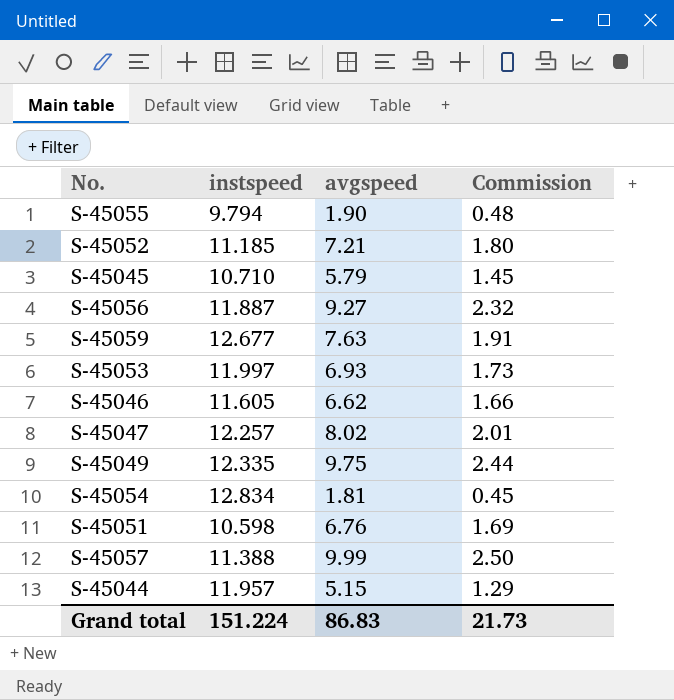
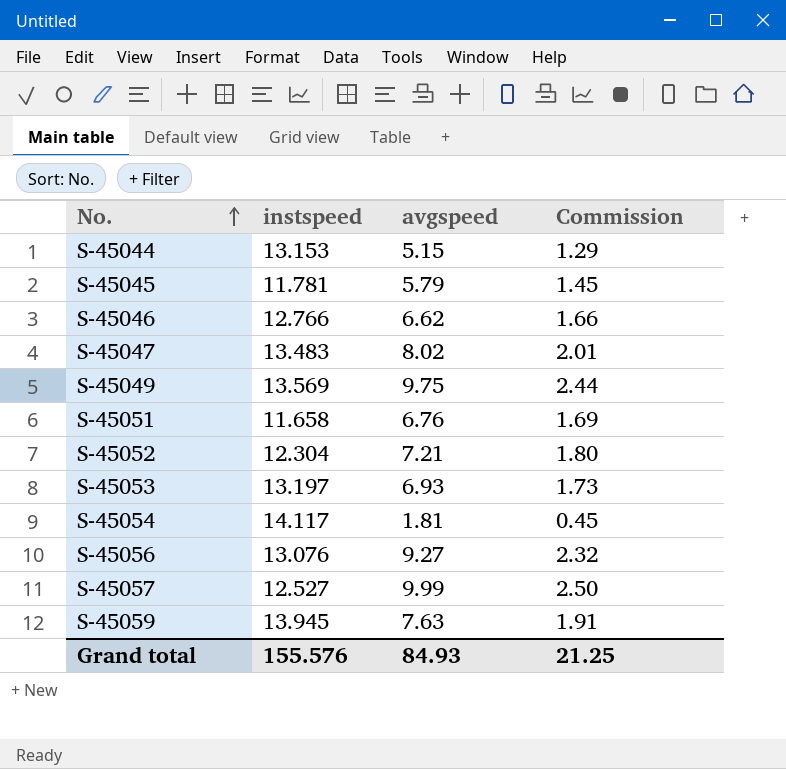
row order: none -> No. ascending
row S-45055: 9.794 | 1.90 | 0.48 -> none
S-45044 | instspeed: 11.957 -> 13.153
S-45045 | instspeed: 10.710 -> 11.781
S-45046 | instspeed: 11.605 -> 12.766
S-45047 | instspeed: 12.257 -> 13.483
S-45049 | instspeed: 12.335 -> 13.569
S-45051 | instspeed: 10.598 -> 11.658
S-45052 | instspeed: 11.185 -> 12.304
S-45053 | instspeed: 11.997 -> 13.197
S-45054 | instspeed: 12.834 -> 14.117
S-45056 | instspeed: 11.887 -> 13.076
S-45057 | instspeed: 11.388 -> 12.527
S-45059 | instspeed: 12.677 -> 13.945
Grand total | instspeed: 151.224 -> 155.576
Grand total | avgspeed: 86.83 -> 84.93
Grand total | Commission: 21.73 -> 21.25

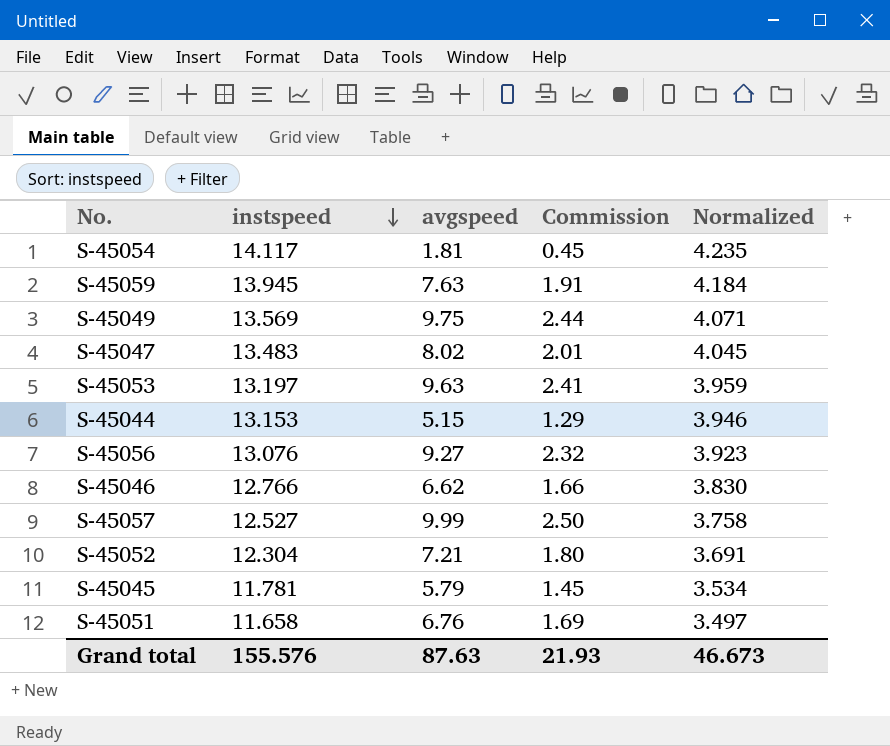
row order: No. ascending -> instspeed descending
column Normalized | formula: none -> [instspeed] * 0.3
S-45053 | avgspeed: 6.93 -> 9.63
S-45053 | Commission: 1.73 -> 2.41
Grand total | avgspeed: 84.93 -> 87.63
Grand total | Commission: 21.25 -> 21.93

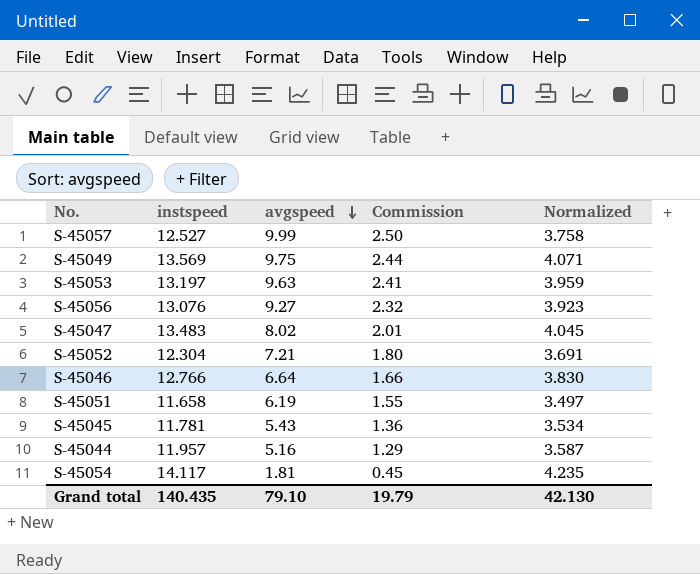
row order: instspeed descending -> avgspeed descending
row S-45059: 13.945 | 7.63 | 1.91 | 4.184 -> none
S-45046 | avgspeed: 6.62 -> 6.64
S-45051 | avgspeed: 6.76 -> 6.19
S-45051 | Commission: 1.69 -> 1.55
S-45045 | avgspeed: 5.79 -> 5.43
S-45045 | Commission: 1.45 -> 1.36
S-45044 | instspeed: 13.153 -> 11.957
S-45044 | avgspeed: 5.15 -> 5.16
S-45044 | Normalized: 3.946 -> 3.587
Grand total | instspeed: 155.576 -> 140.435
Grand total | avgspeed: 87.63 -> 79.10
Grand total | Commission: 21.93 -> 19.79
Grand total | Normalized: 46.673 -> 42.130

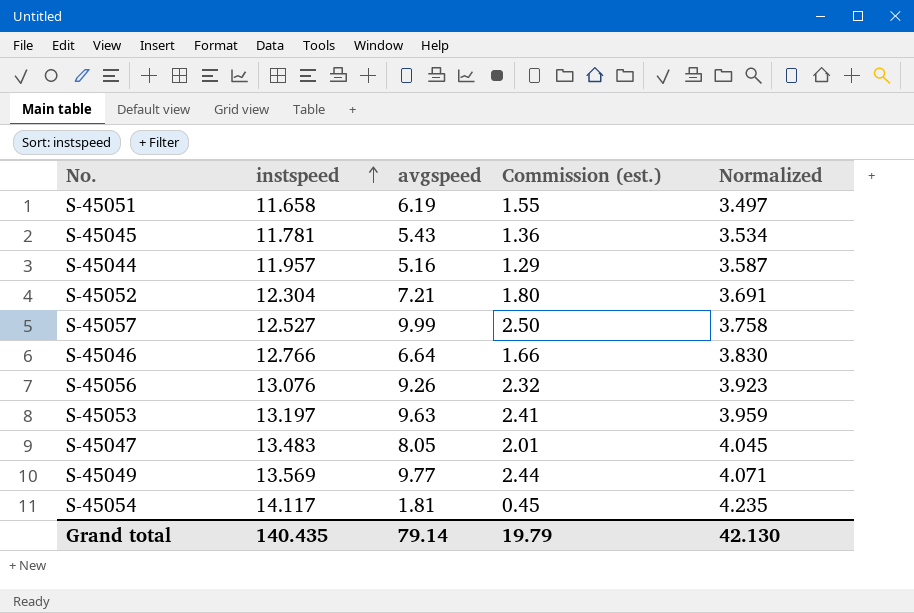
row order: avgspeed descending -> instspeed ascending
column name: Commission -> Commission (est.)
S-45056 | avgspeed: 9.27 -> 9.26
S-45047 | avgspeed: 8.02 -> 8.05
S-45049 | avgspeed: 9.75 -> 9.77
Grand total | avgspeed: 79.10 -> 79.14

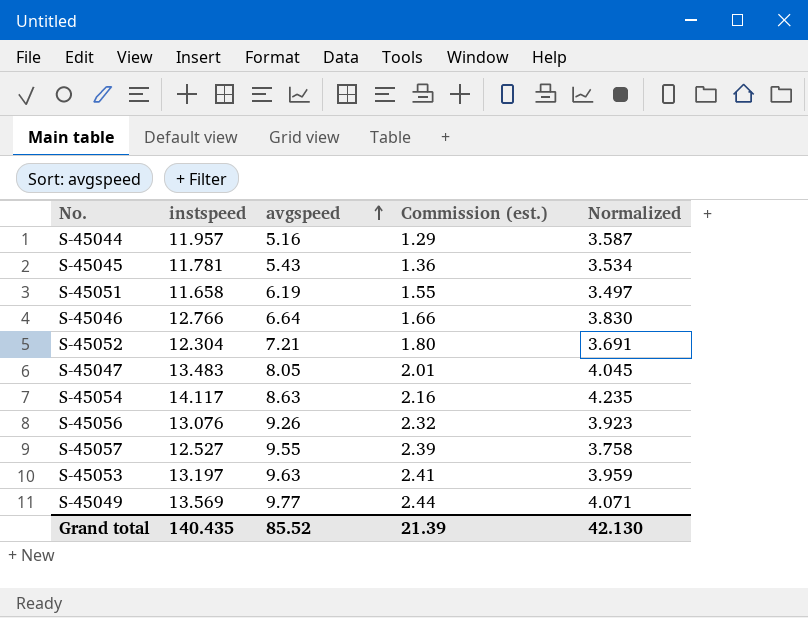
row order: instspeed ascending -> avgspeed ascending
S-45054 | avgspeed: 1.81 -> 8.63
S-45054 | Commission (est.): 0.45 -> 2.16
S-45057 | avgspeed: 9.99 -> 9.55
S-45057 | Commission (est.): 2.50 -> 2.39
Grand total | avgspeed: 79.14 -> 85.52
Grand total | Commission (est.): 19.79 -> 21.39

